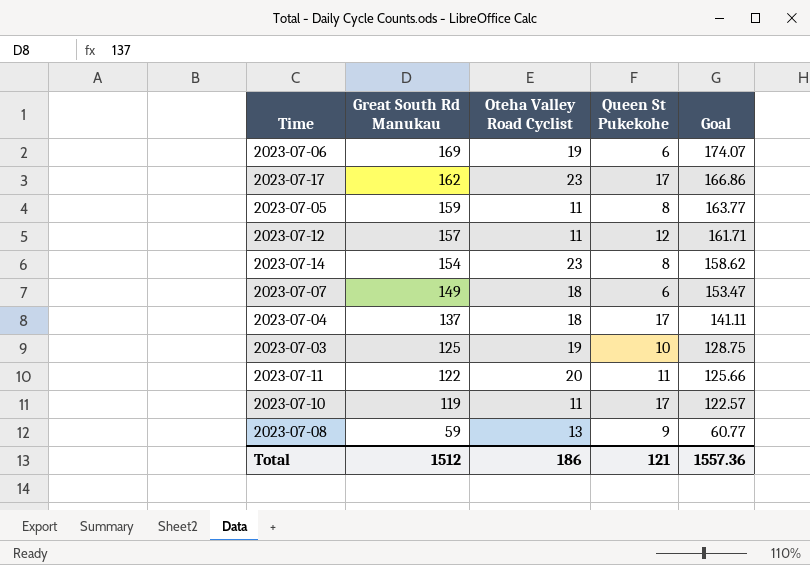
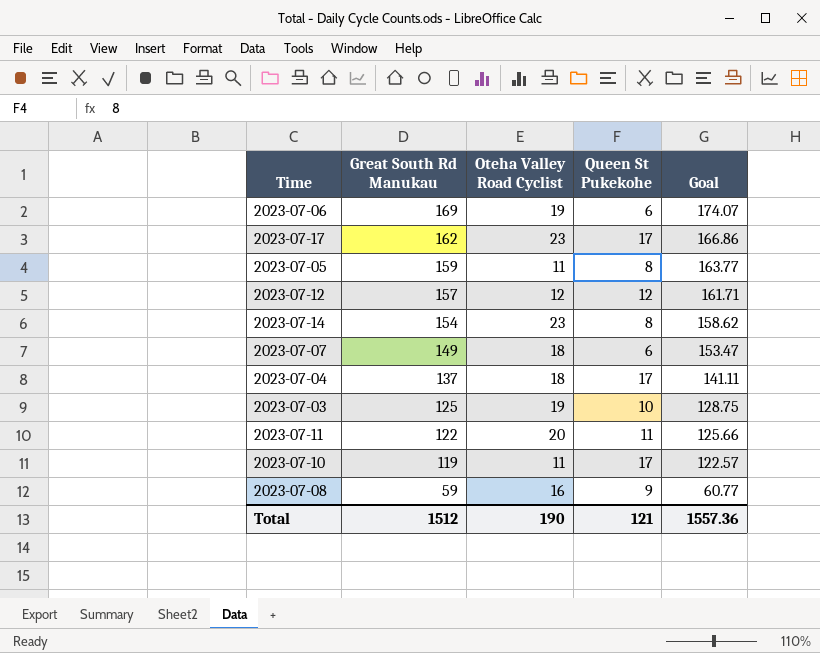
2023-07-12 | Oteha Valley Road Cyclist: 11 -> 12
2023-07-08 | Oteha Valley Road Cyclist: 13 -> 16
Total | Oteha Valley Road Cyclist: 186 -> 190

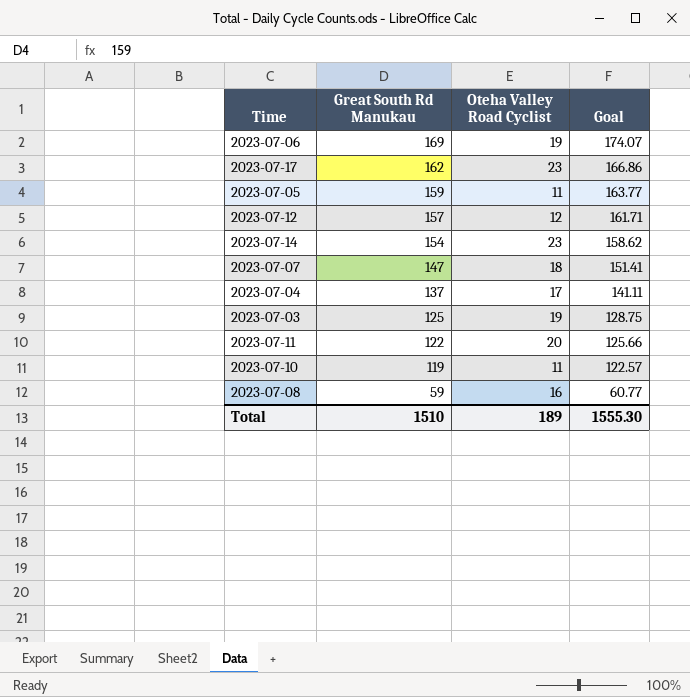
column Queen St Pukekohe | position: 4 -> none
2023-07-07 | Great South Rd Manukau: 149 -> 147
2023-07-07 | Goal: 153.47 -> 151.41
2023-07-04 | Oteha Valley Road Cyclist: 18 -> 17
Total | Great South Rd Manukau: 1512 -> 1510
Total | Oteha Valley Road Cyclist: 190 -> 189
Total | Goal: 1557.36 -> 1555.30

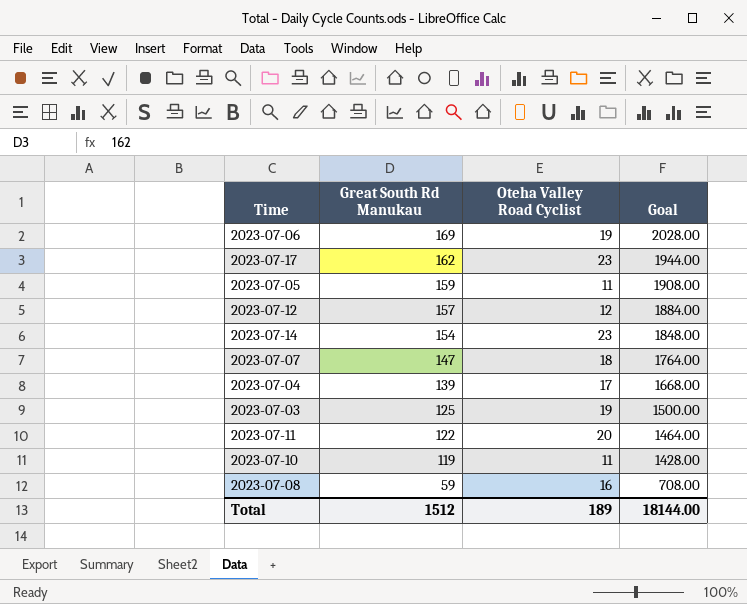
column Goal | formula: [Great South Rd Manukau] * 1.03 -> [Great South Rd Manukau] * 12
2023-07-04 | Great South Rd Manukau: 137 -> 139
Total | Great South Rd Manukau: 1510 -> 1512
Total | Goal: 1555.30 -> 18144.00

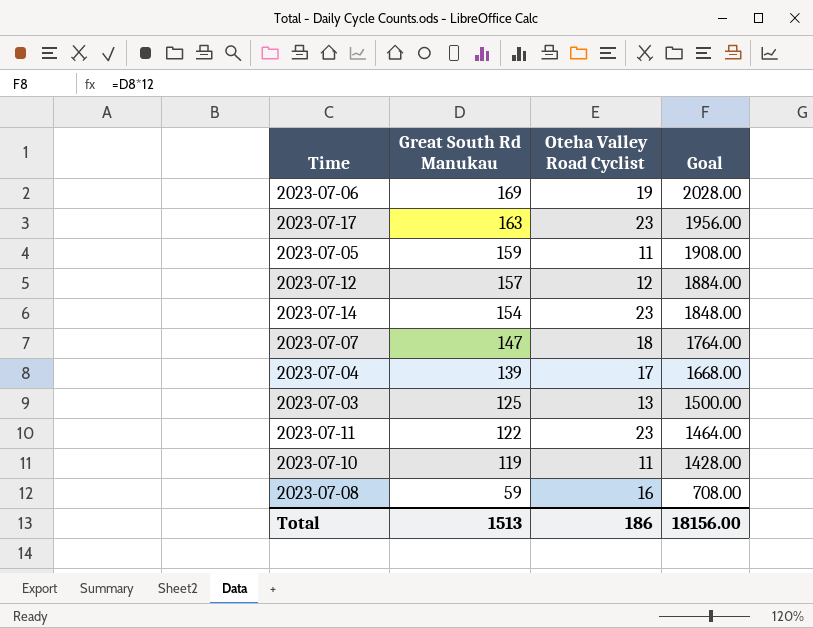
2023-07-17 | Great South Rd Manukau: 162 -> 163
2023-07-17 | Goal: 1944.00 -> 1956.00
2023-07-03 | Oteha Valley Road Cyclist: 19 -> 13
2023-07-11 | Oteha Valley Road Cyclist: 20 -> 23
Total | Great South Rd Manukau: 1512 -> 1513
Total | Oteha Valley Road Cyclist: 189 -> 186
Total | Goal: 18144.00 -> 18156.00

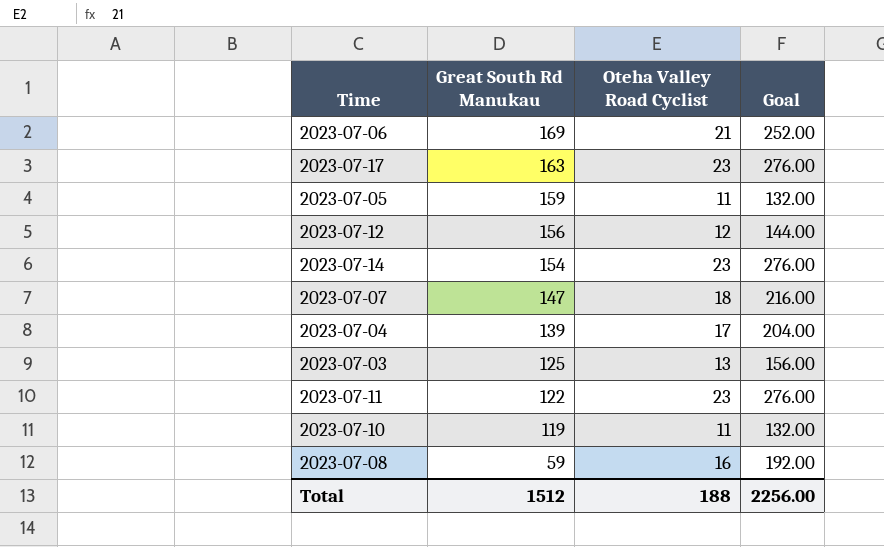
column Goal | formula: [Great South Rd Manukau] * 12 -> [Oteha Valley Road Cyclist] * 12
2023-07-06 | Oteha Valley Road Cyclist: 19 -> 21
2023-07-12 | Great South Rd Manukau: 157 -> 156
Total | Great South Rd Manukau: 1513 -> 1512
Total | Oteha Valley Road Cyclist: 186 -> 188
Total | Goal: 18156.00 -> 2256.00

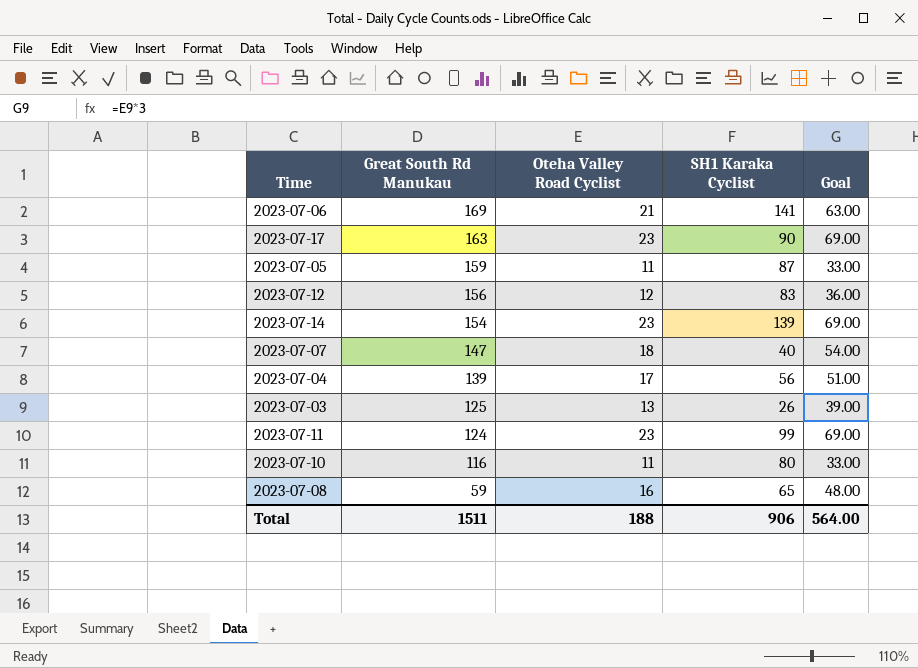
column SH1 Karaka Cyclist | position: none -> 4
column Goal | formula: [Oteha Valley Road Cyclist] * 12 -> [Oteha Valley Road Cyclist] * 3
2023-07-11 | Great South Rd Manukau: 122 -> 124
2023-07-10 | Great South Rd Manukau: 119 -> 116
Total | Great South Rd Manukau: 1512 -> 1511
Total | Goal: 2256.00 -> 564.00

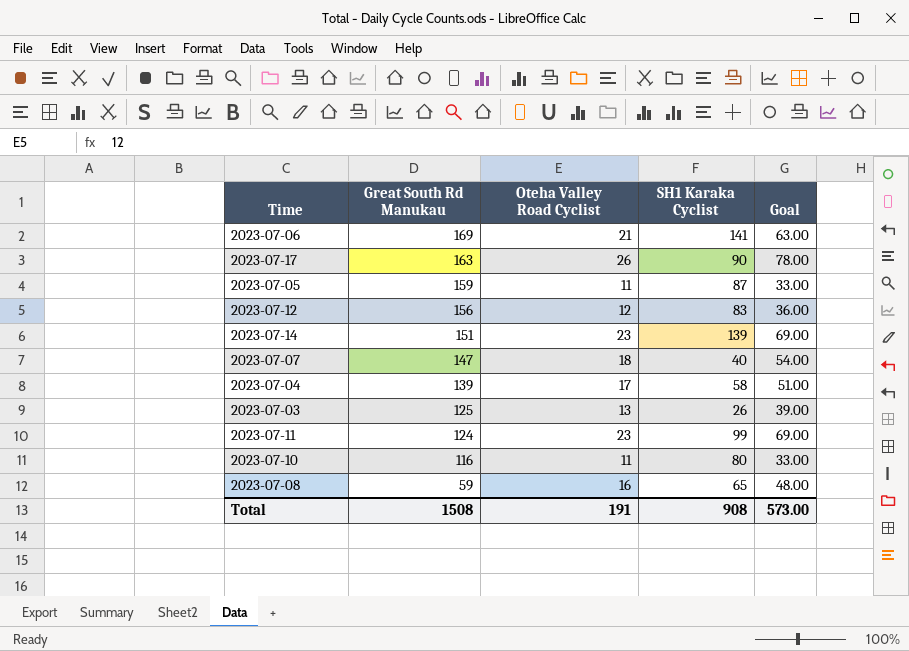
2023-07-17 | Oteha Valley Road Cyclist: 23 -> 26
2023-07-17 | Goal: 69.00 -> 78.00
2023-07-14 | Great South Rd Manukau: 154 -> 151
2023-07-04 | SH1 Karaka Cyclist: 56 -> 58
Total | Great South Rd Manukau: 1511 -> 1508
Total | Oteha Valley Road Cyclist: 188 -> 191
Total | SH1 Karaka Cyclist: 906 -> 908
Total | Goal: 564.00 -> 573.00

